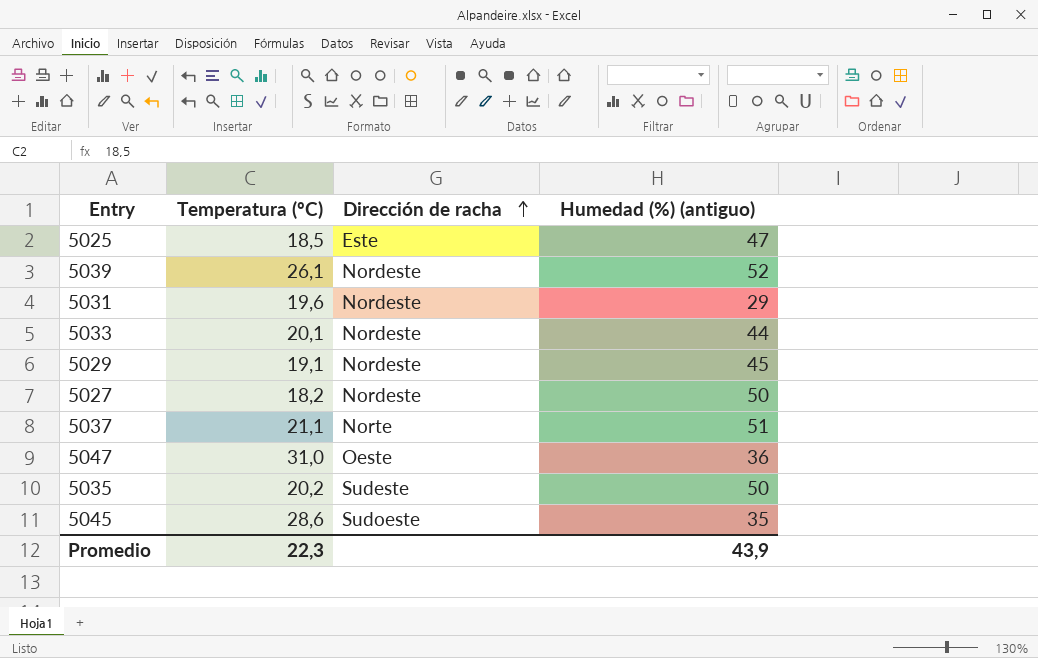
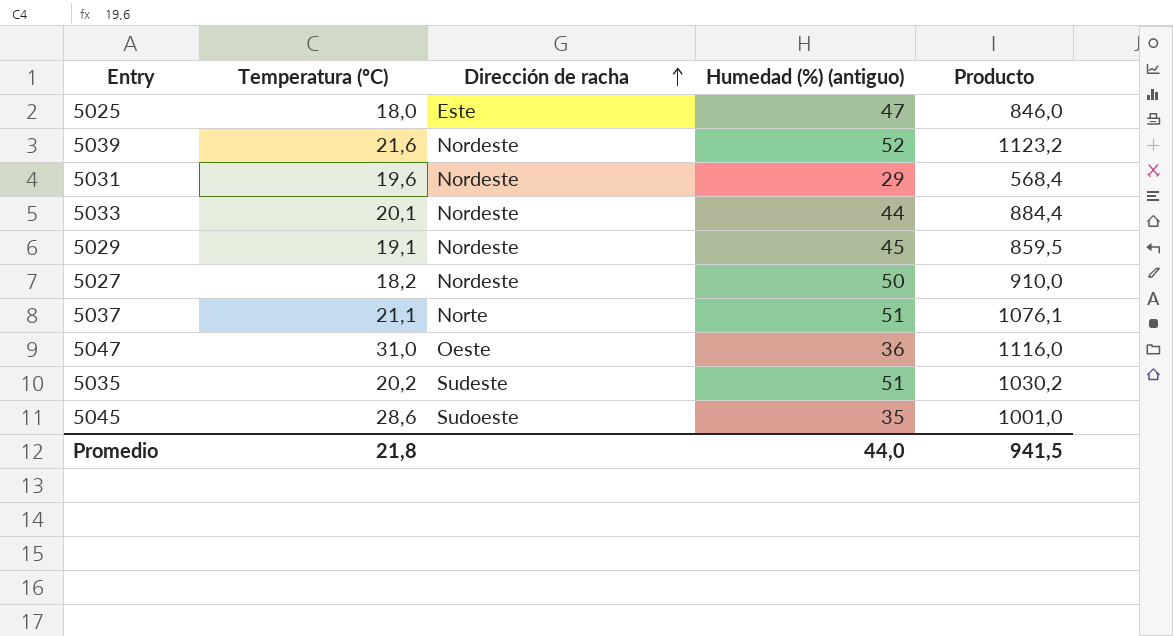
column Producto | formula: none -> [Temperatura (ºC)] * [Humedad (%) (antiguo)]
5025 | Temperatura (ºC): 18,5 -> 18,0
5039 | Temperatura (ºC): 26,1 -> 21,6
5035 | Humedad (%) (antiguo): 50 -> 51
Promedio | Temperatura (ºC): 22,3 -> 21,8
Promedio | Humedad (%) (antiguo): 43,9 -> 44,0

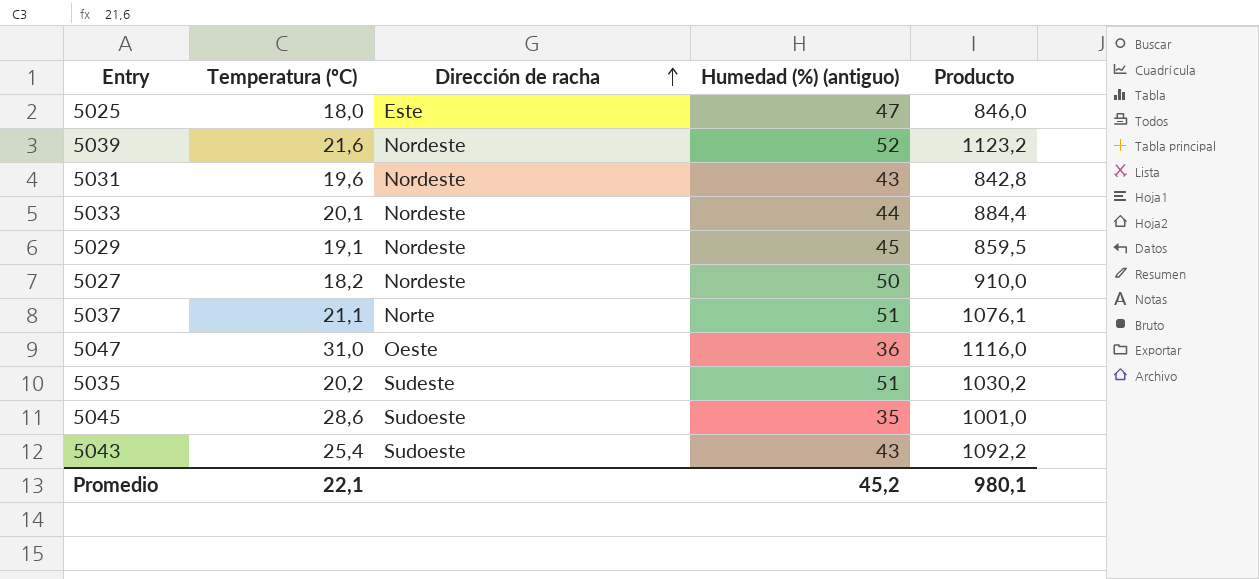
5031 | Humedad (%) (antiguo): 29 -> 43
5031 | Producto: 568,4 -> 842,8
row 5043: none -> 25,4 | Sudoeste | 43 | 1092,2
Promedio | Temperatura (ºC): 21,8 -> 22,1
Promedio | Humedad (%) (antiguo): 44,0 -> 45,2
Promedio | Producto: 941,5 -> 980,1

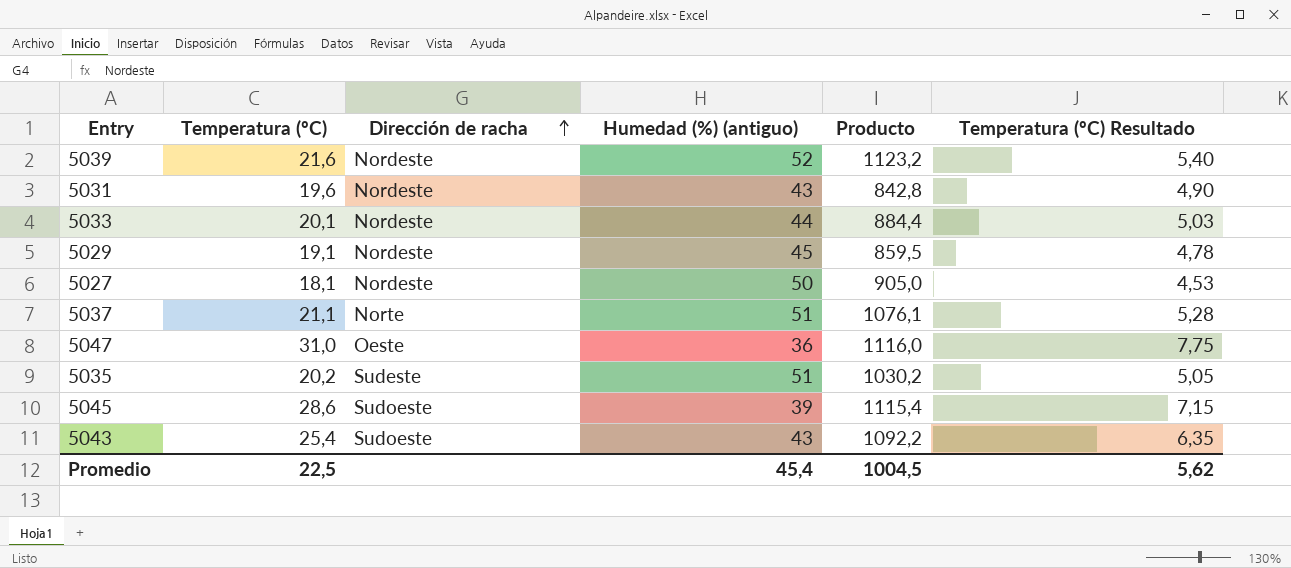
column Temperatura (ºC) Resultado | formula: none -> [Temperatura (ºC)] * 0,25
row 5025: 18,0 | Este | 47 | 846,0 -> none
5027 | Temperatura (ºC): 18,2 -> 18,1
5027 | Producto: 910,0 -> 905,0
5045 | Humedad (%) (antiguo): 35 -> 39
5045 | Producto: 1001,0 -> 1115,4
Promedio | Temperatura (ºC): 22,1 -> 22,5
Promedio | Humedad (%) (antiguo): 45,2 -> 45,4
Promedio | Producto: 980,1 -> 1004,5

